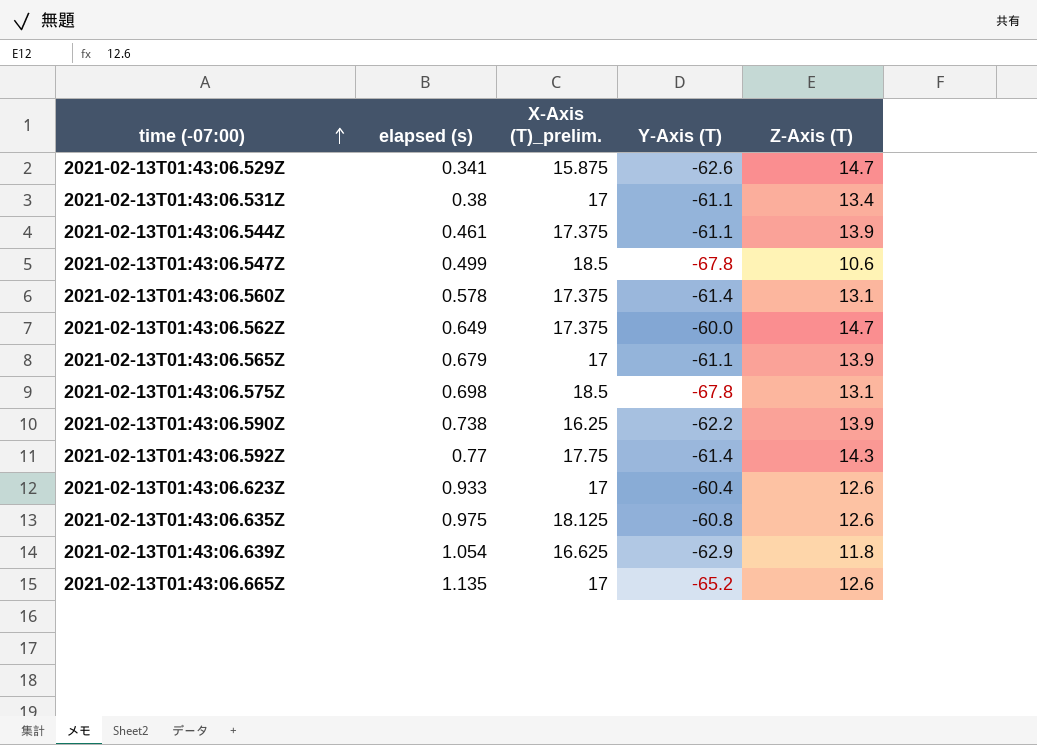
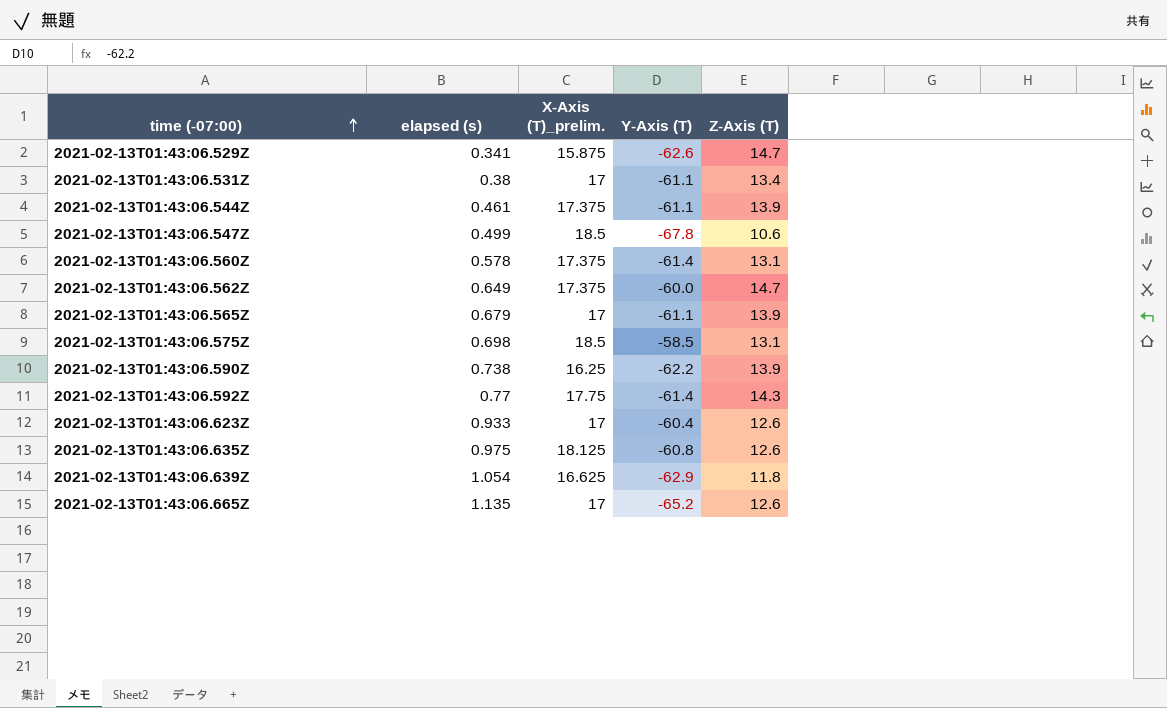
2021-02-13T01:43:06.575Z | Y-Axis (T): -67.8 -> -58.5

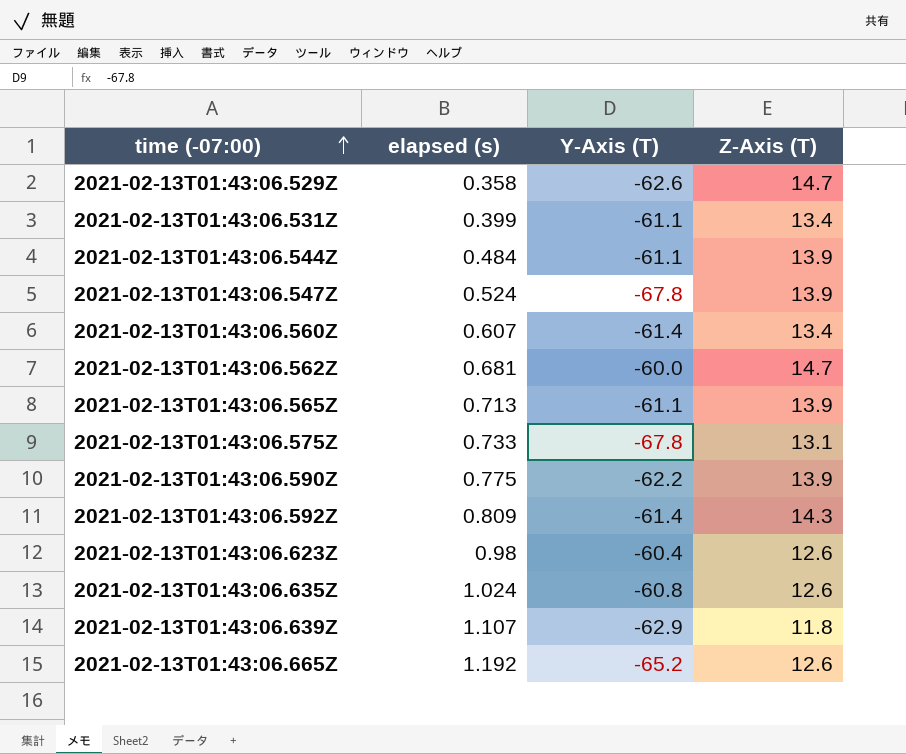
column X-Axis (T)_prelim. | position: 3 -> none
2021-02-13T01:43:06.529Z | elapsed (s): 0.341 -> 0.358
2021-02-13T01:43:06.531Z | elapsed (s): 0.38 -> 0.399
2021-02-13T01:43:06.544Z | elapsed (s): 0.461 -> 0.484
2021-02-13T01:43:06.547Z | elapsed (s): 0.499 -> 0.524
2021-02-13T01:43:06.547Z | Z-Axis (T): 10.6 -> 13.9
2021-02-13T01:43:06.560Z | elapsed (s): 0.578 -> 0.607
2021-02-13T01:43:06.560Z | Z-Axis (T): 13.1 -> 13.4
2021-02-13T01:43:06.562Z | elapsed (s): 0.649 -> 0.681
2021-02-13T01:43:06.565Z | elapsed (s): 0.679 -> 0.713
2021-02-13T01:43:06.575Z | elapsed (s): 0.698 -> 0.733
2021-02-13T01:43:06.575Z | Y-Axis (T): -58.5 -> -67.8
2021-02-13T01:43:06.590Z | elapsed (s): 0.738 -> 0.775
2021-02-13T01:43:06.592Z | elapsed (s): 0.77 -> 0.809
2021-02-13T01:43:06.623Z | elapsed (s): 0.933 -> 0.98
2021-02-13T01:43:06.635Z | elapsed (s): 0.975 -> 1.024
2021-02-13T01:43:06.639Z | elapsed (s): 1.054 -> 1.107
2021-02-13T01:43:06.665Z | elapsed (s): 1.135 -> 1.192

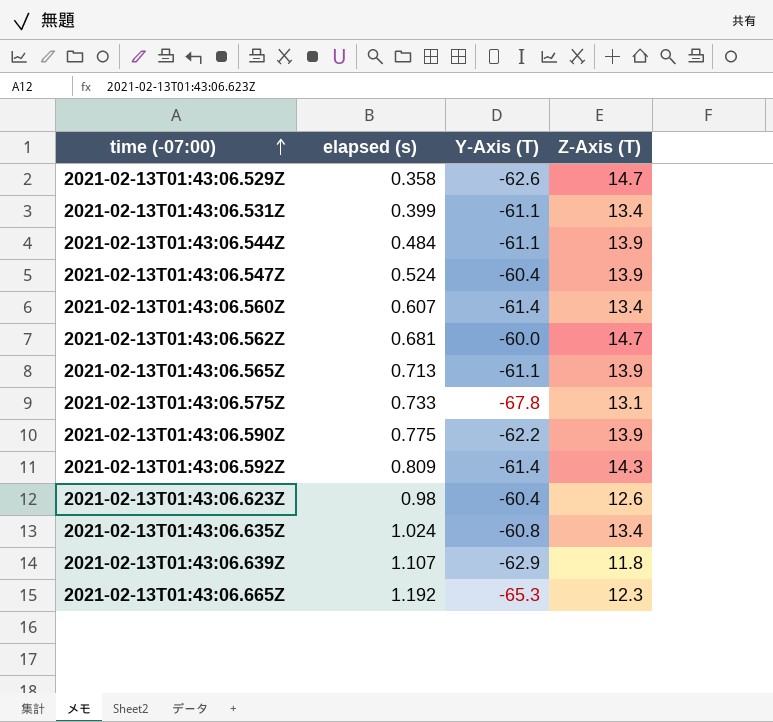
2021-02-13T01:43:06.547Z | Y-Axis (T): -67.8 -> -60.4
2021-02-13T01:43:06.635Z | Z-Axis (T): 12.6 -> 13.4
2021-02-13T01:43:06.665Z | Y-Axis (T): -65.2 -> -65.3
2021-02-13T01:43:06.665Z | Z-Axis (T): 12.6 -> 12.3

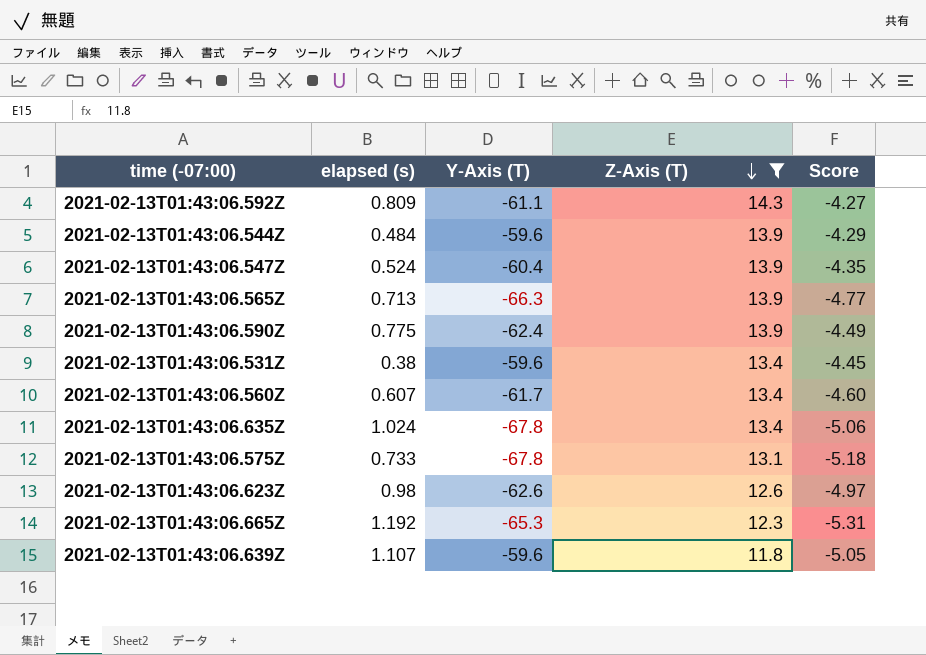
filter: none -> Z-Axis (T) != 14.7
row order: time (-07:00) ascending -> Z-Axis (T) descending
column Score | formula: none -> [Y-Axis (T)] / [Z-Axis (T)]
2021-02-13T01:43:06.592Z | Y-Axis (T): -61.4 -> -61.1
2021-02-13T01:43:06.544Z | Y-Axis (T): -61.1 -> -59.6
2021-02-13T01:43:06.565Z | Y-Axis (T): -61.1 -> -66.3
2021-02-13T01:43:06.590Z | Y-Axis (T): -62.2 -> -62.4
2021-02-13T01:43:06.531Z | elapsed (s): 0.399 -> 0.38
2021-02-13T01:43:06.531Z | Y-Axis (T): -61.1 -> -59.6
2021-02-13T01:43:06.560Z | Y-Axis (T): -61.4 -> -61.7
2021-02-13T01:43:06.635Z | Y-Axis (T): -60.8 -> -67.8
2021-02-13T01:43:06.623Z | Y-Axis (T): -60.4 -> -62.6
2021-02-13T01:43:06.639Z | Y-Axis (T): -62.9 -> -59.6

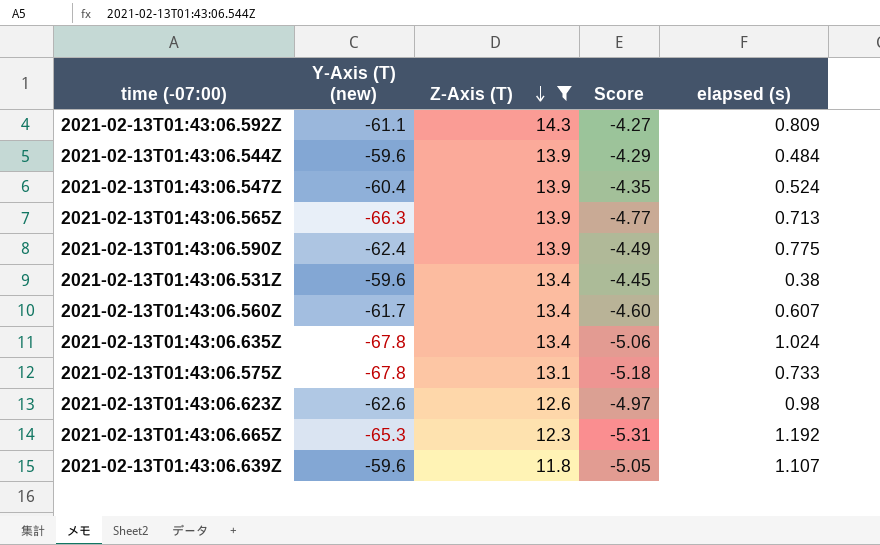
column name: Y-Axis (T) -> Y-Axis (T) (new)
column elapsed (s) | position: 2 -> 5

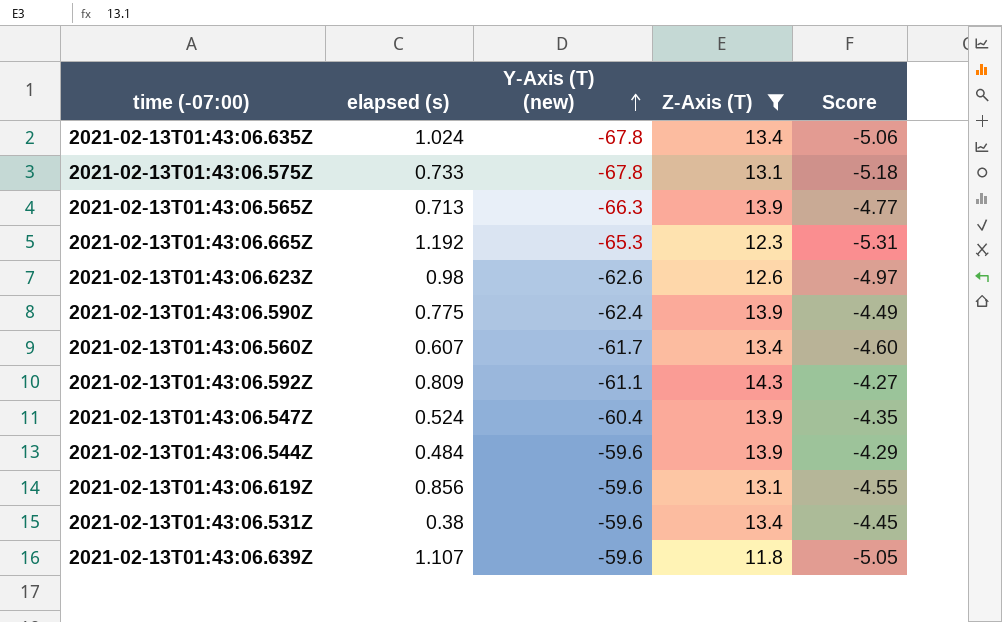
row order: Z-Axis (T) descending -> Y-Axis (T) (new) ascending
column elapsed (s) | position: 5 -> 2
row 2021-02-13T01:43:06.619Z: none -> 0.856 | -59.6 | 13.1 | -4.55

